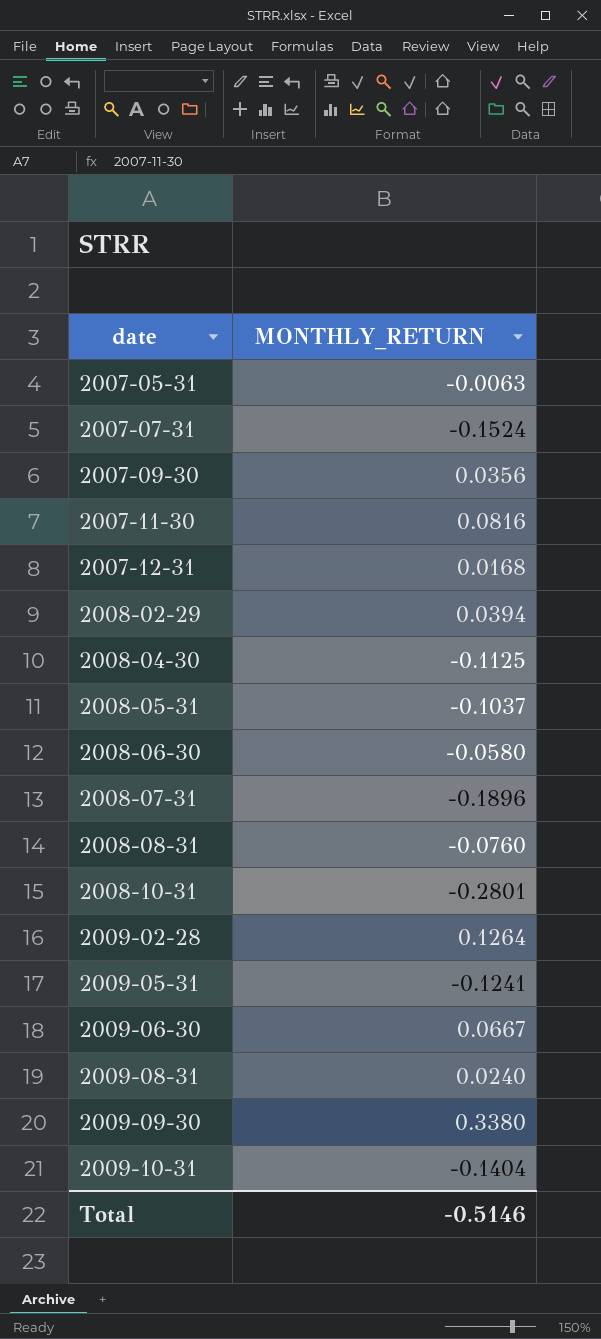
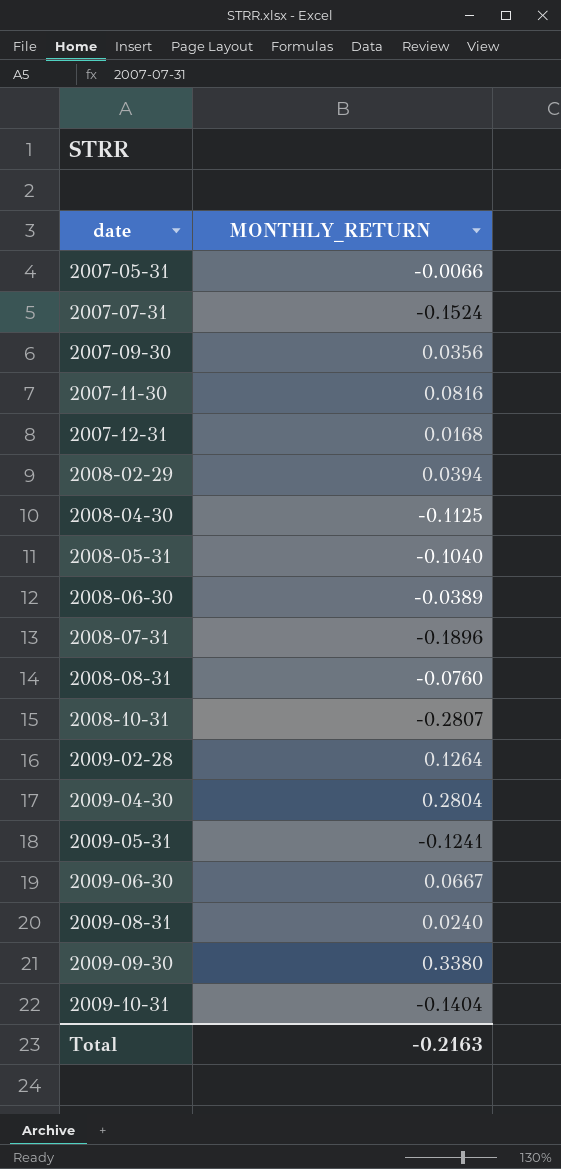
2007-05-31 | MONTHLY_RETURN: -0.0063 -> -0.0066
2008-05-31 | MONTHLY_RETURN: -0.1037 -> -0.1040
2008-06-30 | MONTHLY_RETURN: -0.0580 -> -0.0389
2008-10-31 | MONTHLY_RETURN: -0.2801 -> -0.2807
row 2009-04-30: none -> 0.2804
Total | MONTHLY_RETURN: -0.5146 -> -0.2163

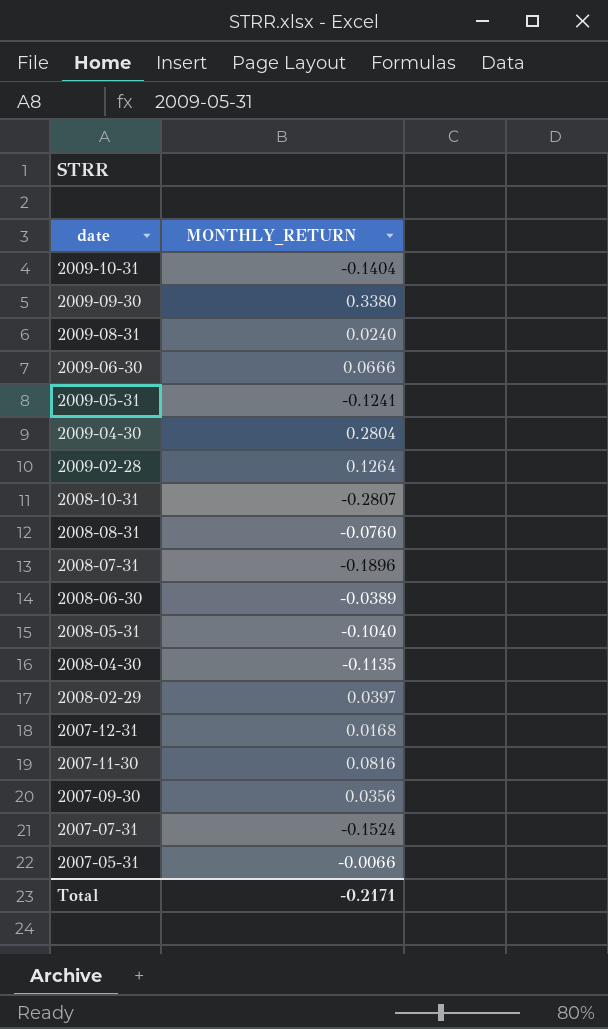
row order: date ascending -> date descending
2009-06-30 | MONTHLY_RETURN: 0.0667 -> 0.0666
2008-04-30 | MONTHLY_RETURN: -0.1125 -> -0.1135
2008-02-29 | MONTHLY_RETURN: 0.0394 -> 0.0397
Total | MONTHLY_RETURN: -0.2163 -> -0.2171

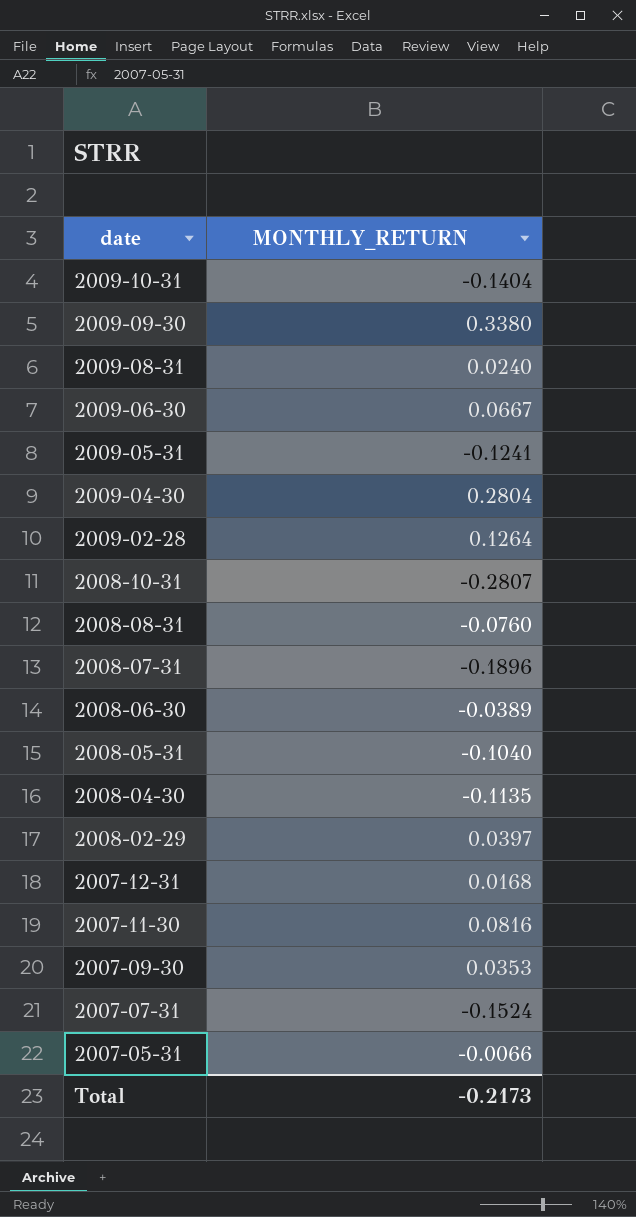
2009-06-30 | MONTHLY_RETURN: 0.0666 -> 0.0667
2007-09-30 | MONTHLY_RETURN: 0.0356 -> 0.0353
Total | MONTHLY_RETURN: -0.2171 -> -0.2173

